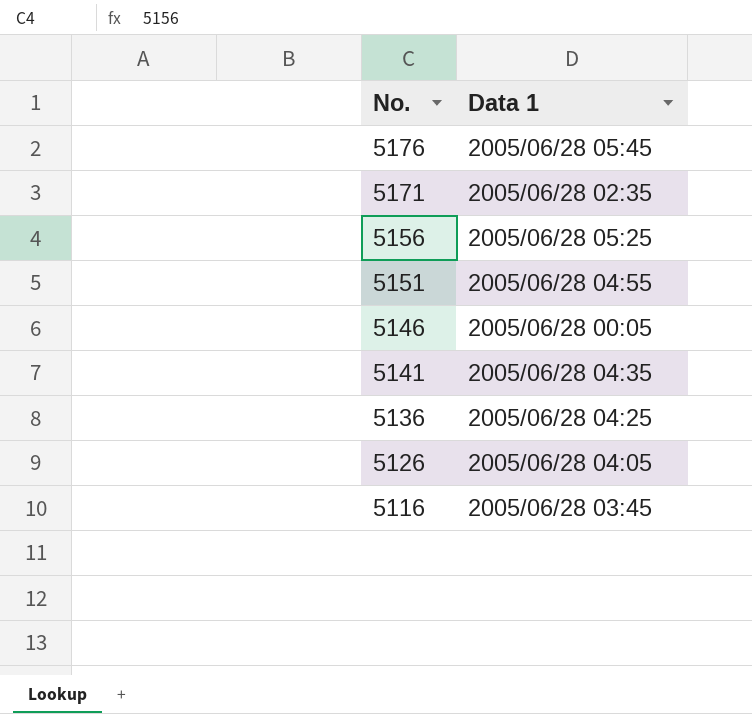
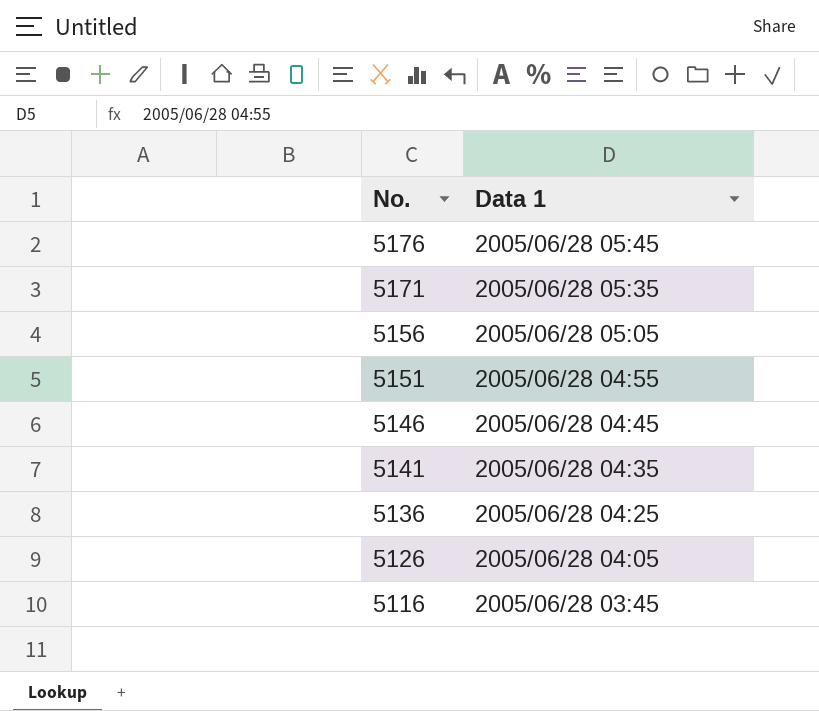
5171 | Data 1: 2005/06/28 02:35 -> 2005/06/28 05:35
5156 | Data 1: 2005/06/28 05:25 -> 2005/06/28 05:05
5146 | Data 1: 2005/06/28 00:05 -> 2005/06/28 04:45

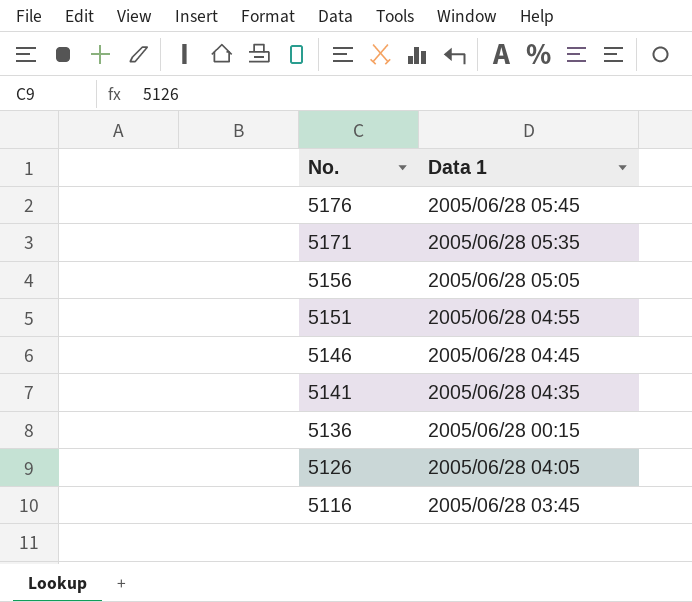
5136 | Data 1: 2005/06/28 04:25 -> 2005/06/28 00:15

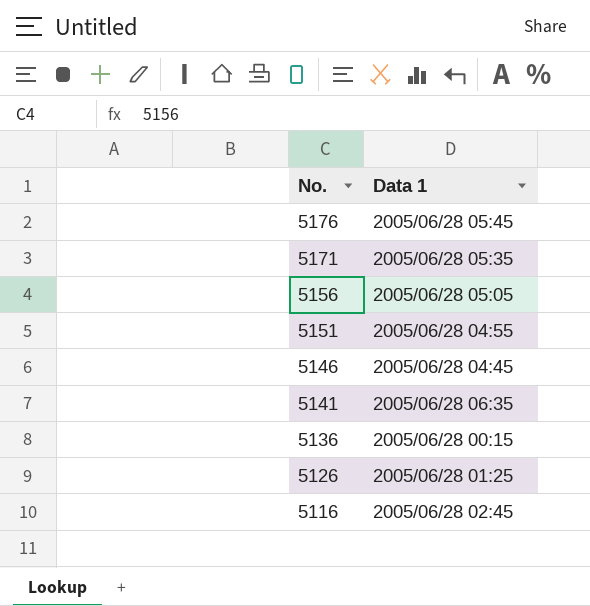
5141 | Data 1: 2005/06/28 04:35 -> 2005/06/28 06:35
5126 | Data 1: 2005/06/28 04:05 -> 2005/06/28 01:25
5116 | Data 1: 2005/06/28 03:45 -> 2005/06/28 02:45

